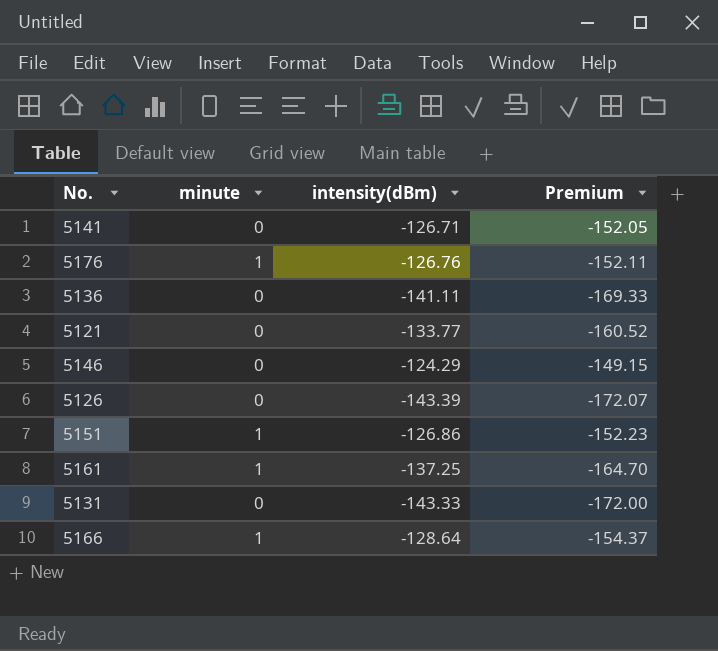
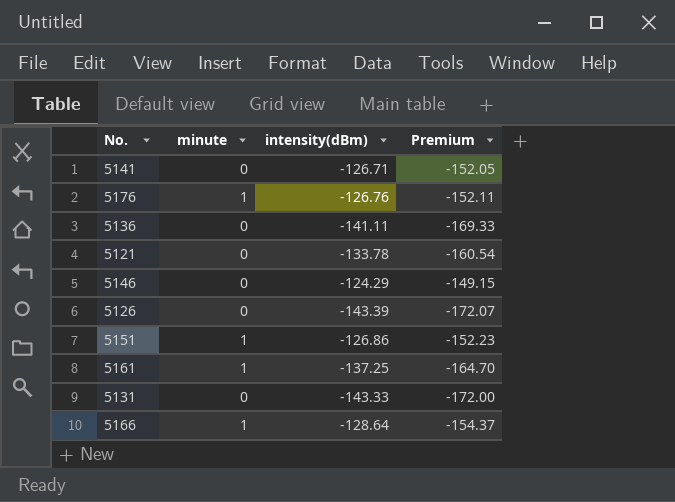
5121 | intensity(dBm): -133.77 -> -133.78
5121 | Premium: -160.52 -> -160.54

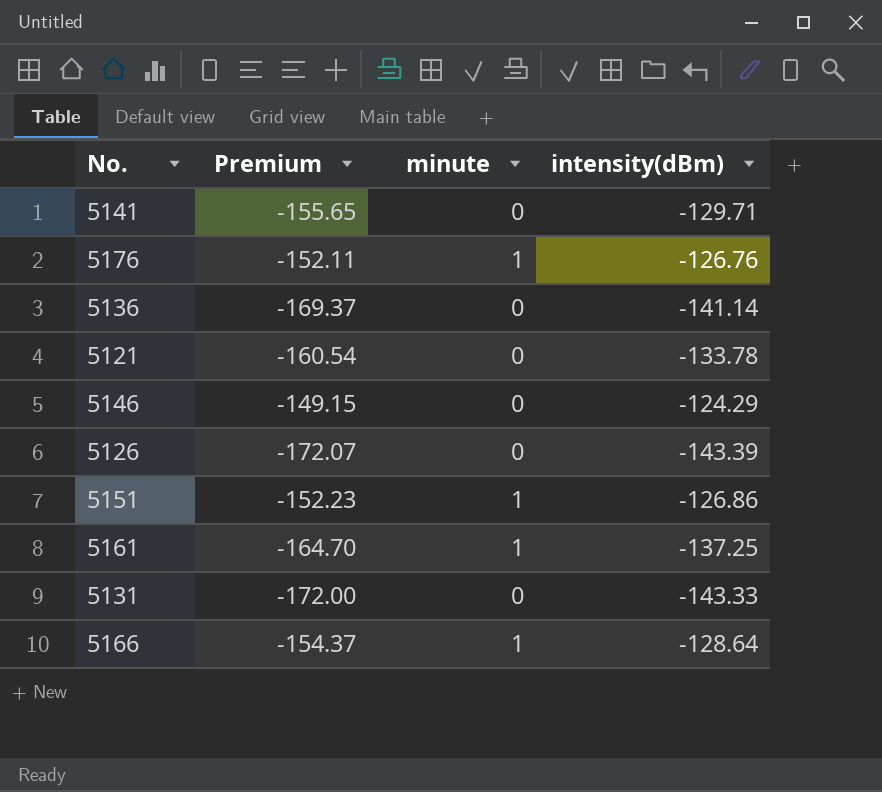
column Premium | position: 4 -> 2
5141 | Premium: -152.05 -> -155.65
5141 | intensity(dBm): -126.71 -> -129.71
5136 | Premium: -169.33 -> -169.37
5136 | intensity(dBm): -141.11 -> -141.14

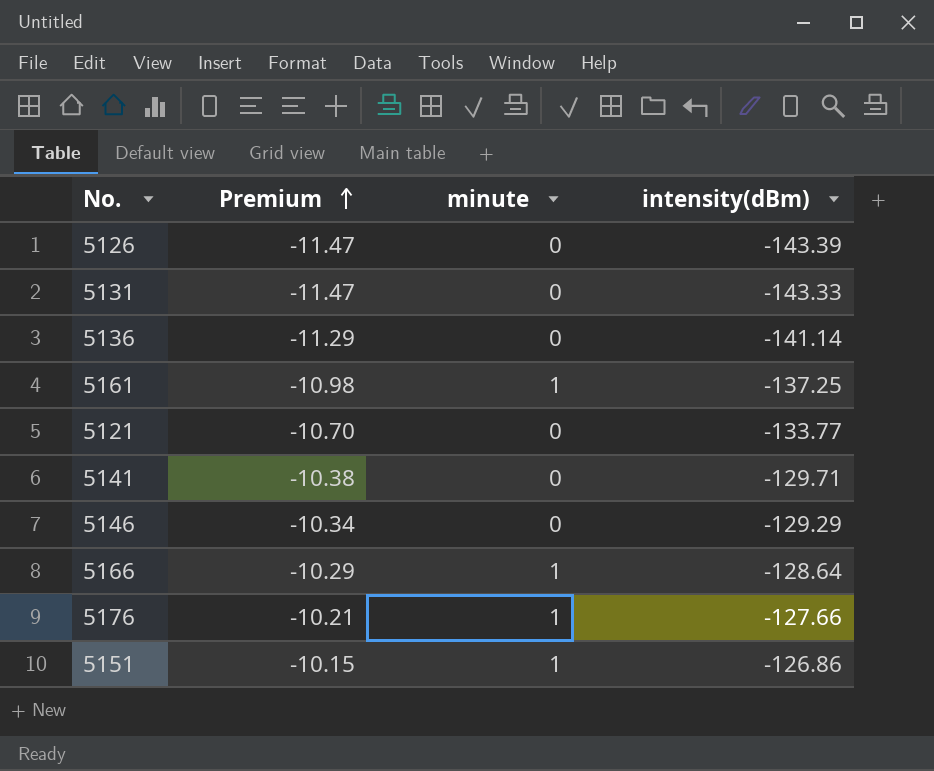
row order: none -> Premium ascending
column Premium | formula: [intensity(dBm)] * 1.2 -> [intensity(dBm)] * 0.08
5121 | intensity(dBm): -133.78 -> -133.77
5146 | intensity(dBm): -124.29 -> -129.29
5176 | intensity(dBm): -126.76 -> -127.66

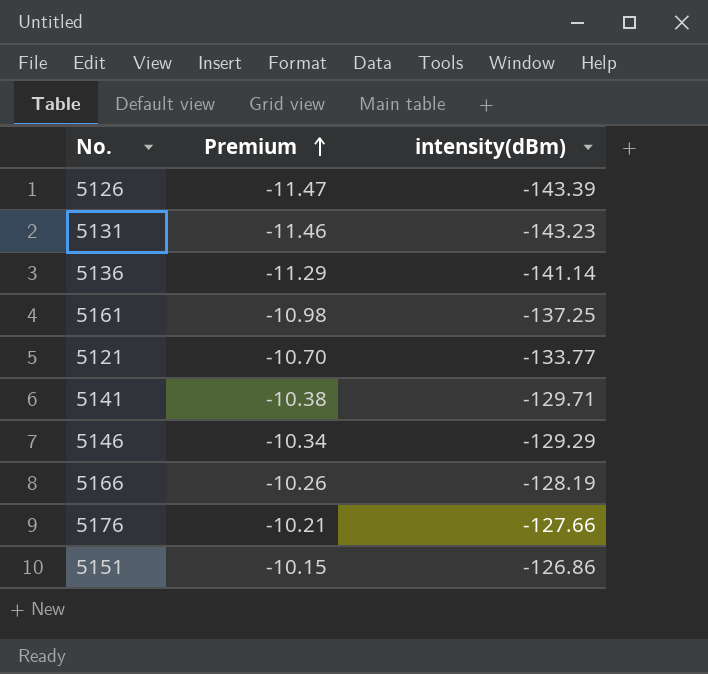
column minute | position: 3 -> none
5131 | Premium: -11.47 -> -11.46
5131 | intensity(dBm): -143.33 -> -143.23
5166 | Premium: -10.29 -> -10.26
5166 | intensity(dBm): -128.64 -> -128.19

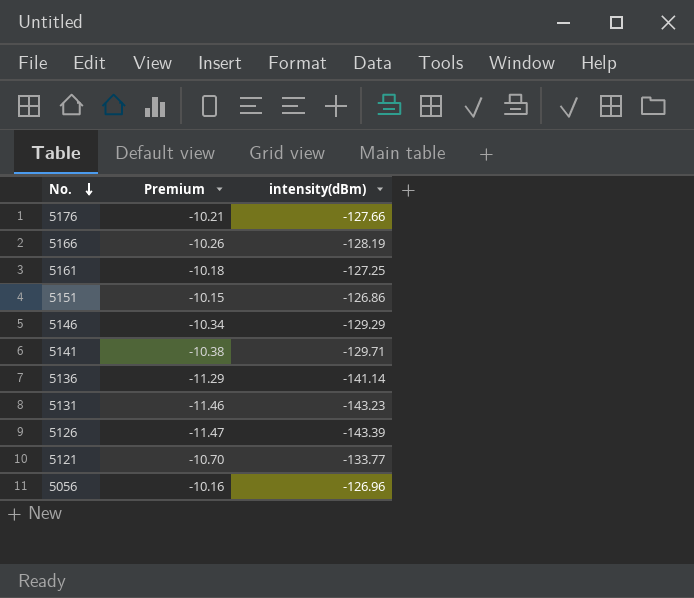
row order: Premium ascending -> No. descending
5161 | Premium: -10.98 -> -10.18
5161 | intensity(dBm): -137.25 -> -127.25
row 5056: none -> -10.16 | -126.96

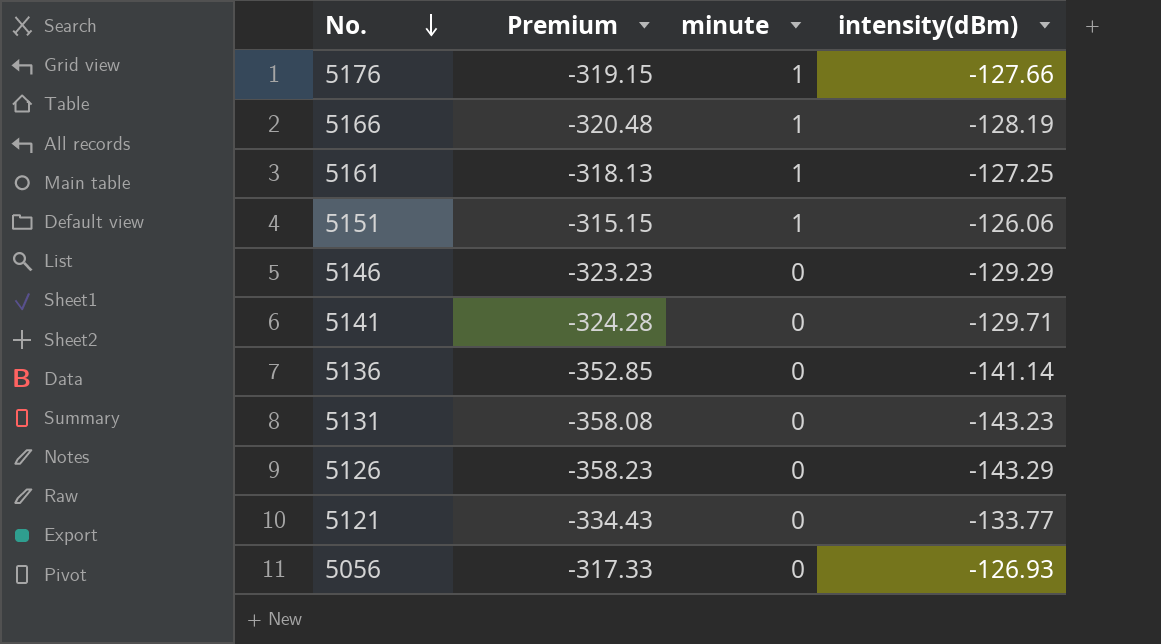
column Premium | formula: [intensity(dBm)] * 0.08 -> [intensity(dBm)] * 2.5
column minute | position: none -> 3
5151 | intensity(dBm): -126.86 -> -126.06
5126 | intensity(dBm): -143.39 -> -143.29
5056 | intensity(dBm): -126.96 -> -126.93

